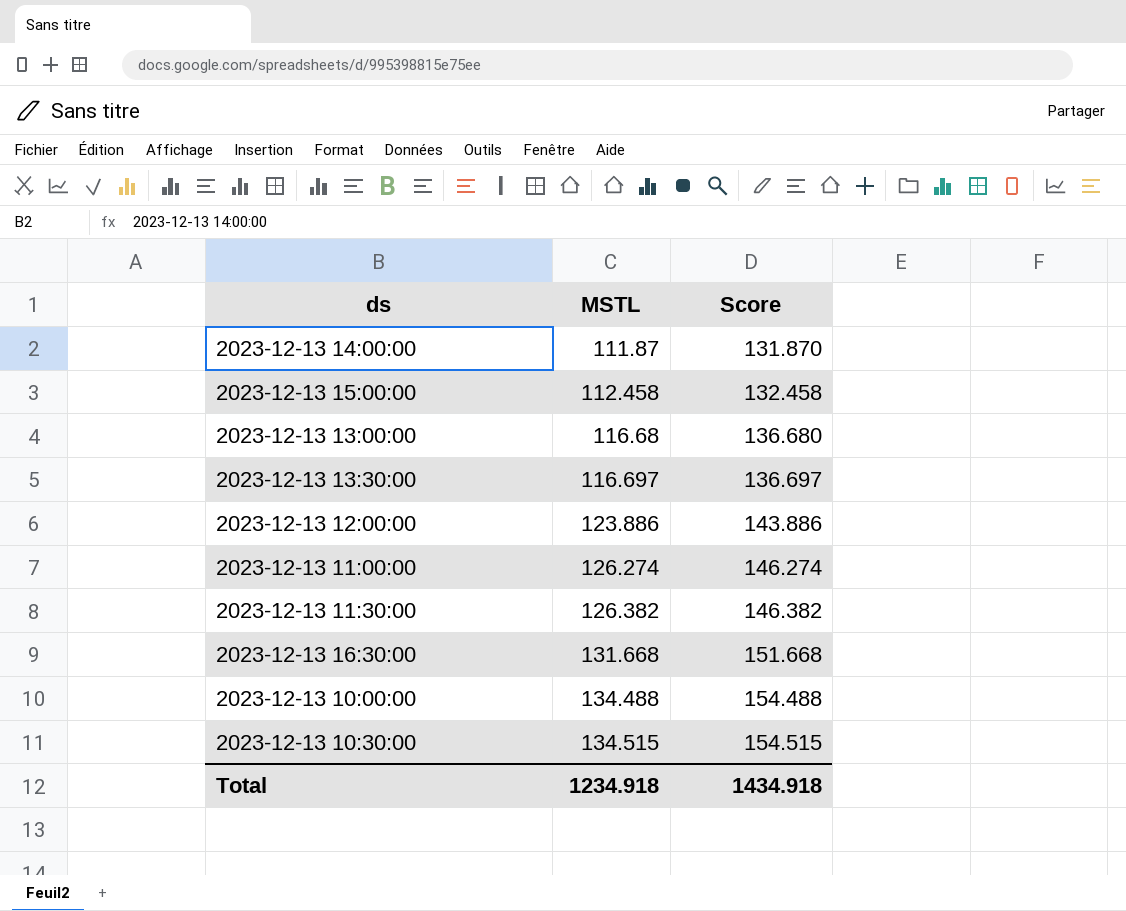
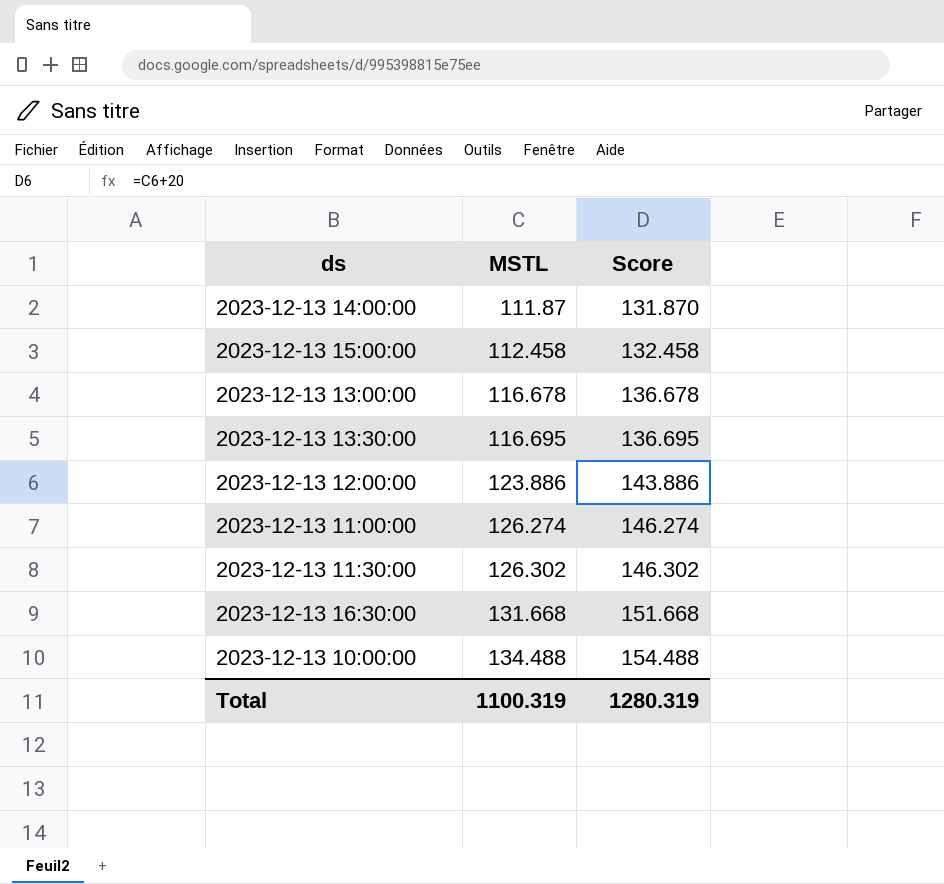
row 2023-12-13 10:30:00: 134.515 | 154.515 -> none
2023-12-13 13:00:00 | MSTL: 116.68 -> 116.678
2023-12-13 13:00:00 | Score: 136.680 -> 136.678
2023-12-13 13:30:00 | MSTL: 116.697 -> 116.695
2023-12-13 13:30:00 | Score: 136.697 -> 136.695
2023-12-13 11:30:00 | MSTL: 126.382 -> 126.302
2023-12-13 11:30:00 | Score: 146.382 -> 146.302
Total | MSTL: 1234.918 -> 1100.319
Total | Score: 1434.918 -> 1280.319

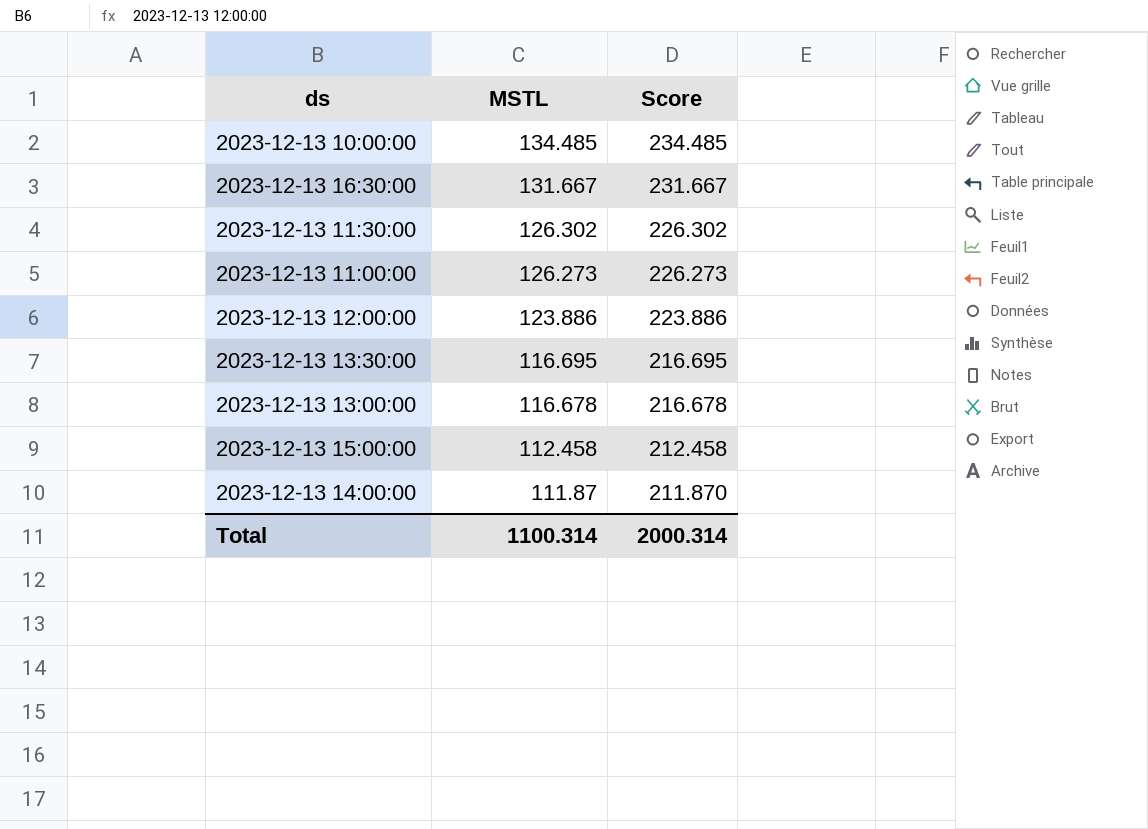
row order: MSTL ascending -> MSTL descending
column Score | formula: [MSTL] + 20 -> [MSTL] + 100
2023-12-13 10:00:00 | MSTL: 134.488 -> 134.485
2023-12-13 16:30:00 | MSTL: 131.668 -> 131.667
2023-12-13 11:00:00 | MSTL: 126.274 -> 126.273
Total | MSTL: 1100.319 -> 1100.314
Total | Score: 1280.319 -> 2000.314

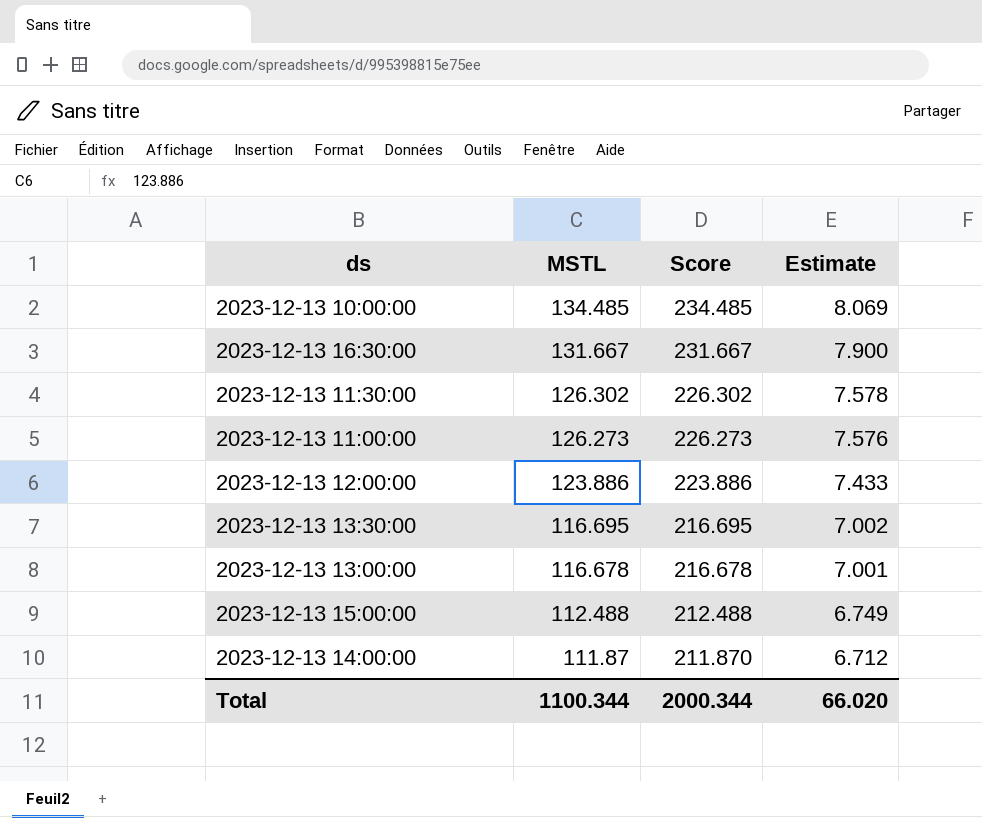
column Estimate | formula: none -> [MSTL] * 0.06
2023-12-13 15:00:00 | MSTL: 112.458 -> 112.488
2023-12-13 15:00:00 | Score: 212.458 -> 212.488
Total | MSTL: 1100.314 -> 1100.344
Total | Score: 2000.314 -> 2000.344

